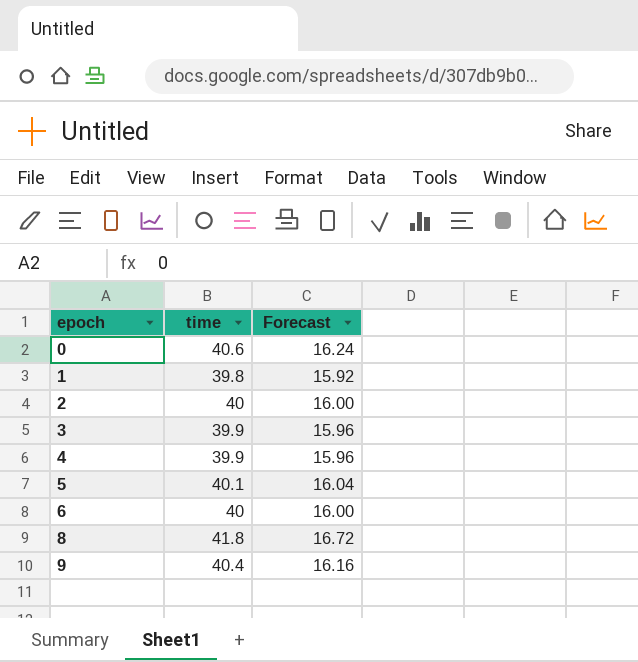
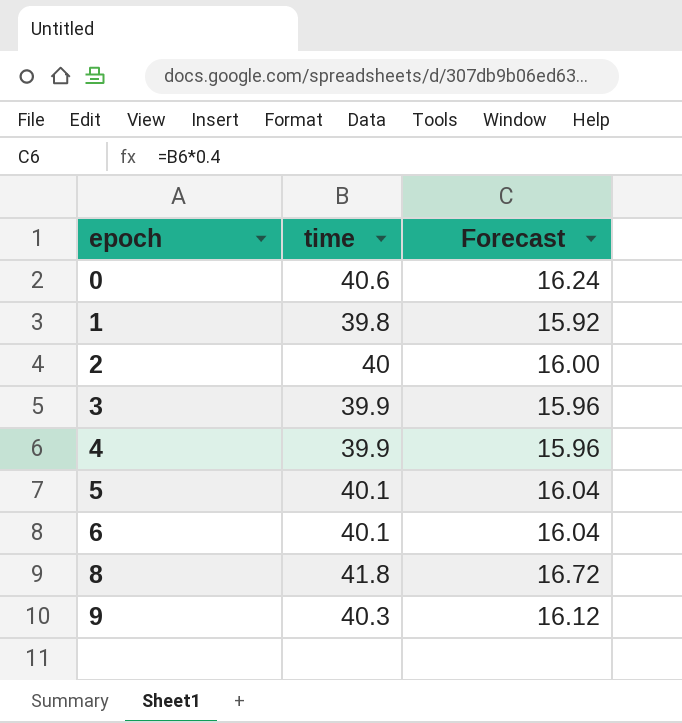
6 | time: 40 -> 40.1
6 | Forecast: 16.00 -> 16.04
9 | time: 40.4 -> 40.3
9 | Forecast: 16.16 -> 16.12

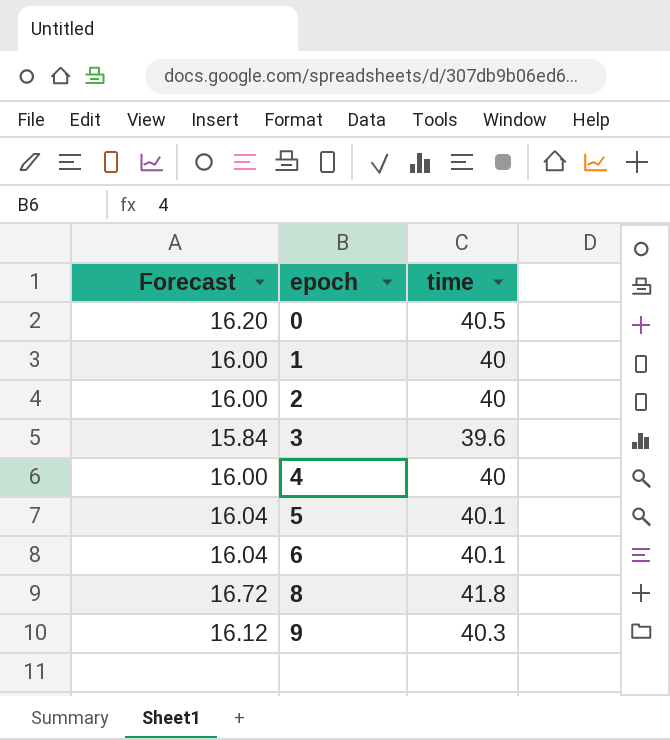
column Forecast | position: 3 -> 1
0 | Forecast: 16.24 -> 16.20
0 | time: 40.6 -> 40.5
1 | Forecast: 15.92 -> 16.00
1 | time: 39.8 -> 40
3 | Forecast: 15.96 -> 15.84
3 | time: 39.9 -> 39.6
4 | Forecast: 15.96 -> 16.00
4 | time: 39.9 -> 40

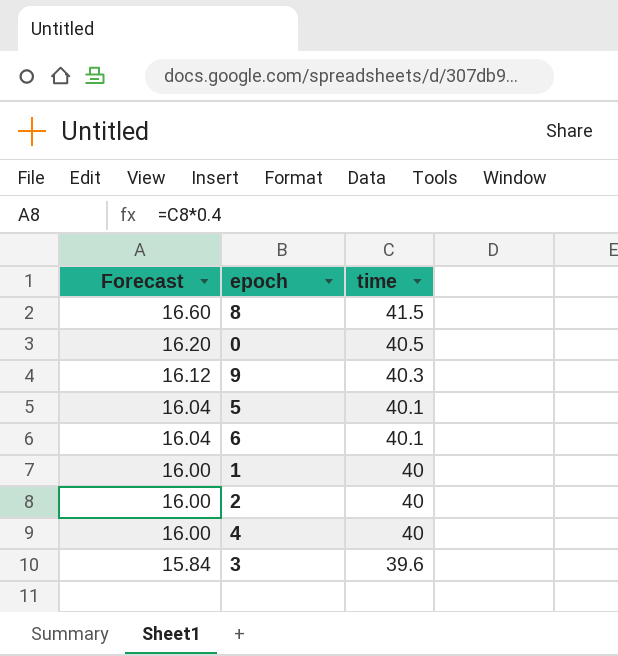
row order: epoch ascending -> Forecast descending
8 | Forecast: 16.72 -> 16.60
8 | time: 41.8 -> 41.5

